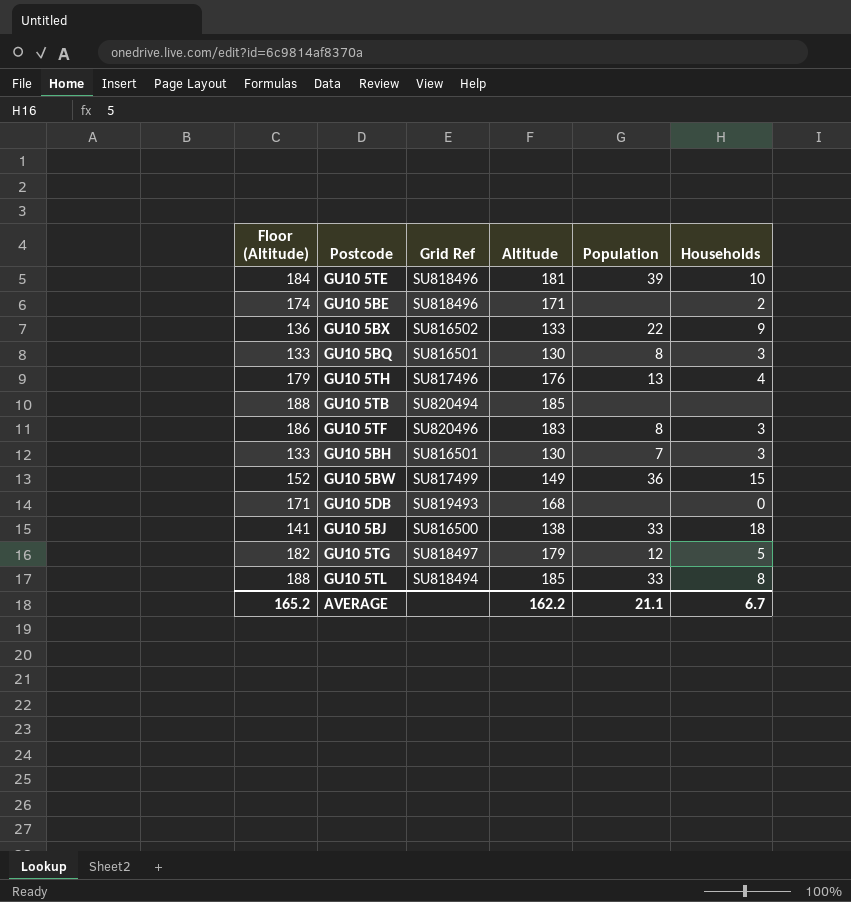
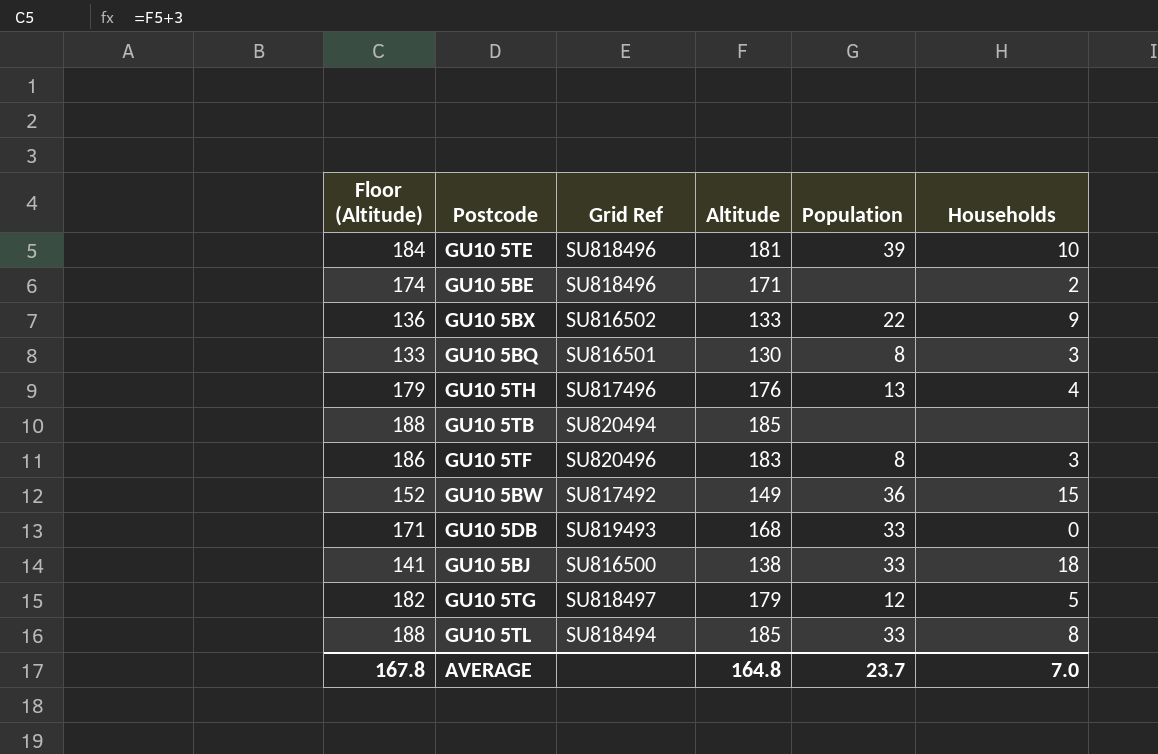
row GU10 5BH: 133 | SU816501 | 130 | 7 | 3 -> none
GU10 5BW | Grid Ref: SU817499 -> SU817492
GU10 5DB | Population: none -> 33
AVERAGE | Floor (Altitude): 165.2 -> 167.8
AVERAGE | Altitude: 162.2 -> 164.8
AVERAGE | Population: 21.1 -> 23.7
AVERAGE | Households: 6.7 -> 7.0

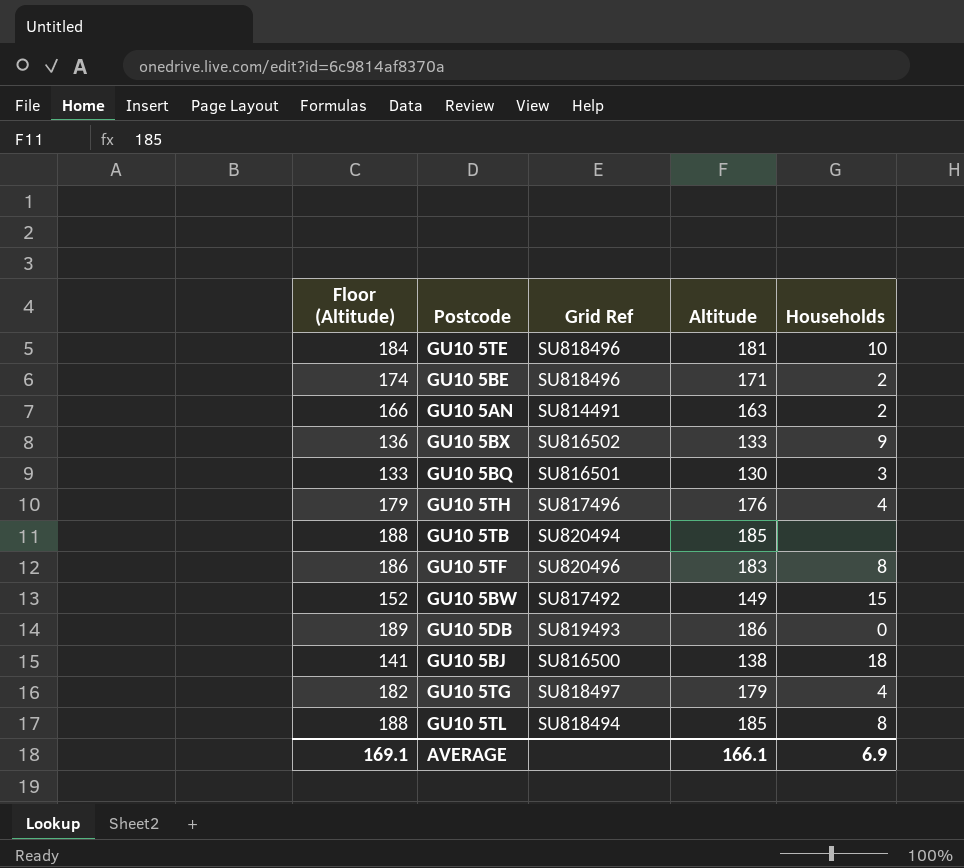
column Population | position: 5 -> none
row GU10 5AN: none -> 166 | SU814491 | 163 | 2
GU10 5TF | Households: 3 -> 8
GU10 5DB | Floor (Altitude): 171 -> 189
GU10 5DB | Altitude: 168 -> 186
GU10 5TG | Households: 5 -> 4
AVERAGE | Floor (Altitude): 167.8 -> 169.1
AVERAGE | Altitude: 164.8 -> 166.1
AVERAGE | Households: 7.0 -> 6.9

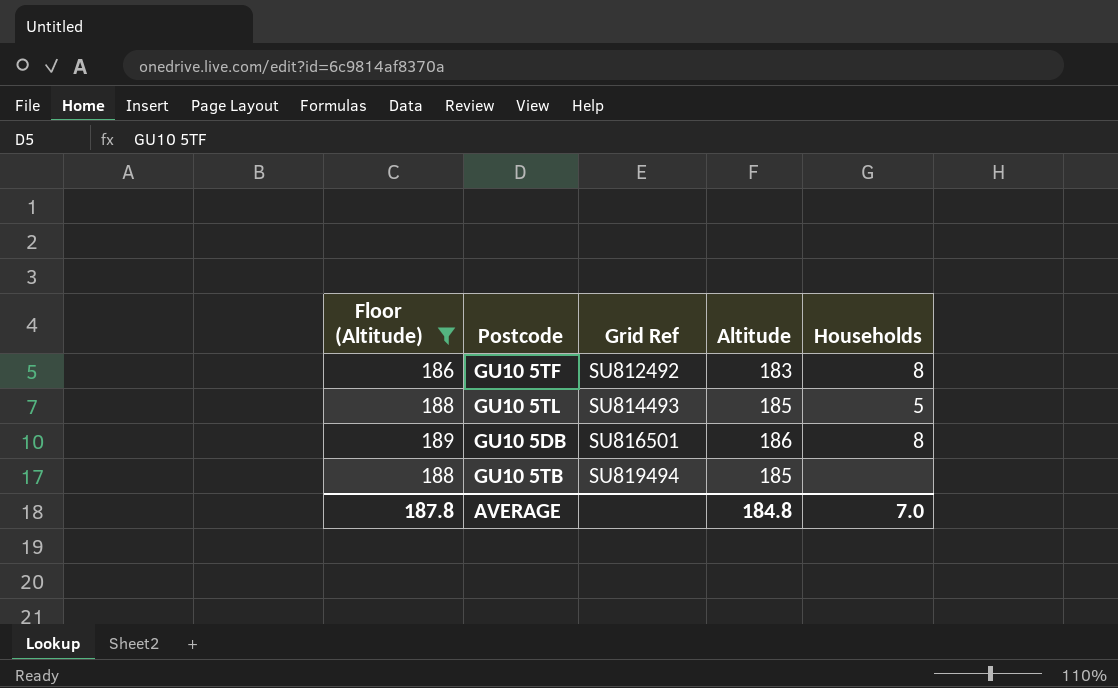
filter: none -> Floor (Altitude) >= 186
row order: none -> Grid Ref ascending
GU10 5TF | Grid Ref: SU820496 -> SU812492
GU10 5TL | Grid Ref: SU818494 -> SU814493
GU10 5TL | Households: 8 -> 5
GU10 5DB | Grid Ref: SU819493 -> SU816501
GU10 5DB | Households: 0 -> 8
GU10 5TB | Grid Ref: SU820494 -> SU819494
AVERAGE | Floor (Altitude): 169.1 -> 187.8
AVERAGE | Altitude: 166.1 -> 184.8
AVERAGE | Households: 6.9 -> 7.0

